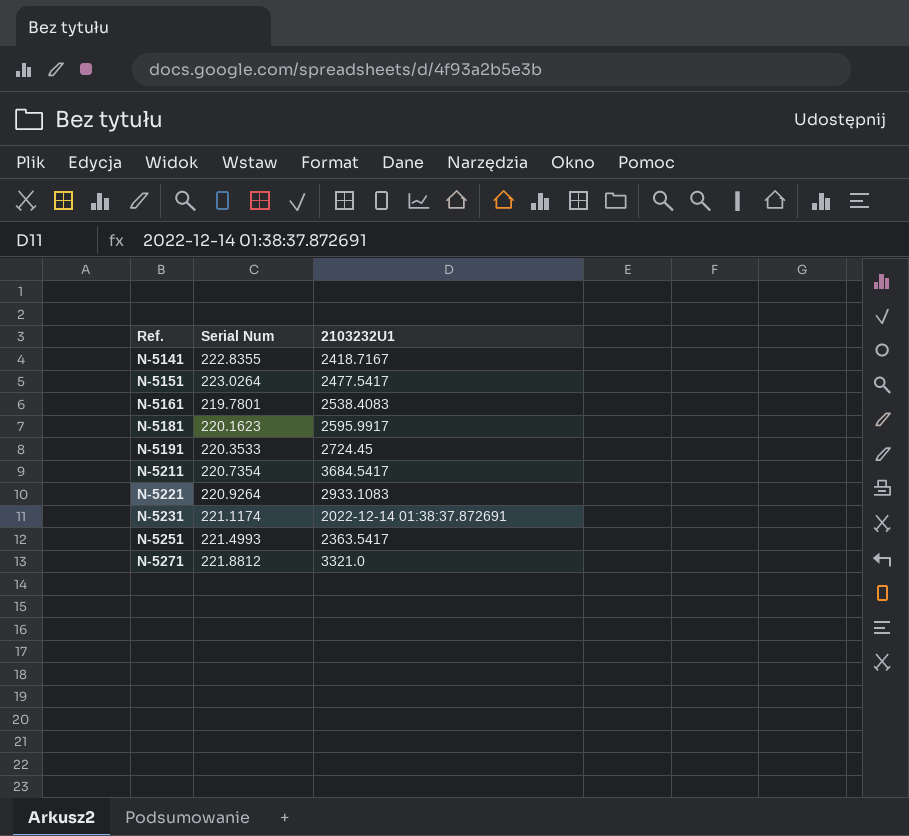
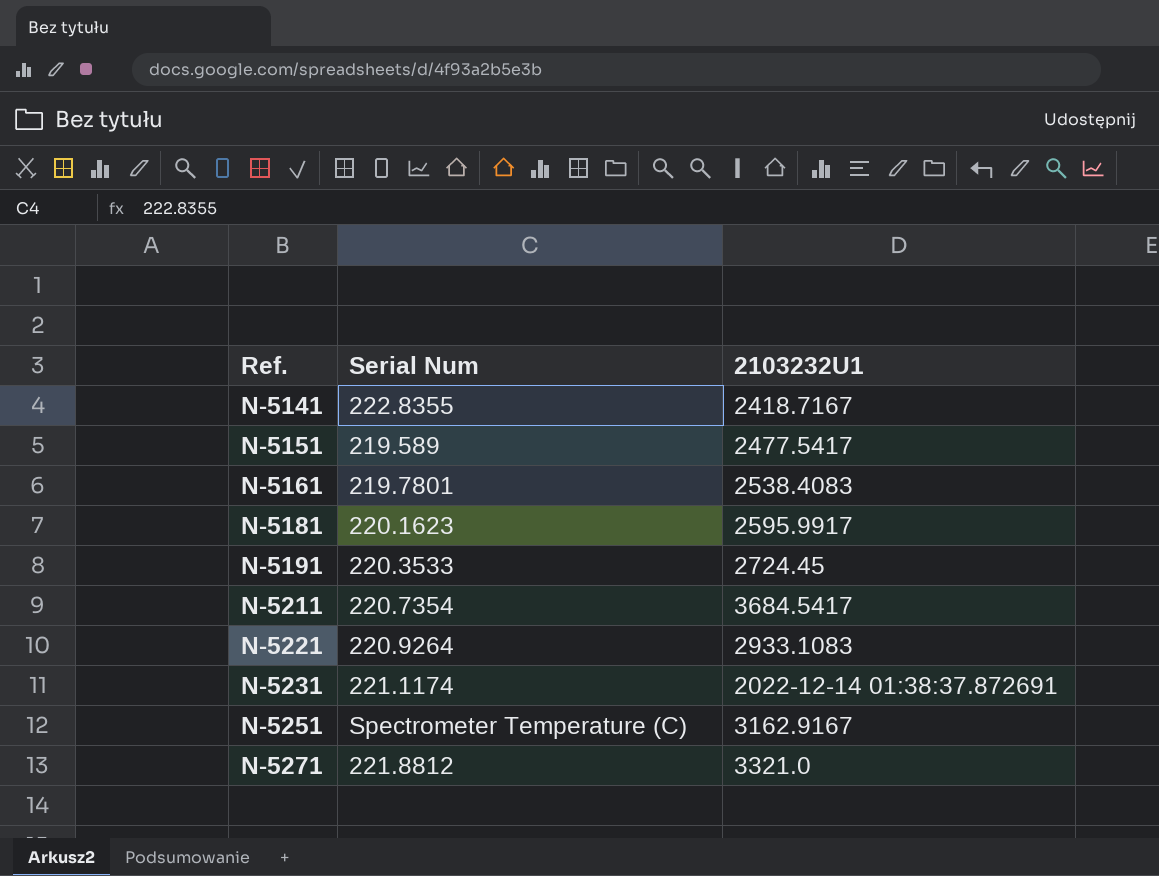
N-5151 | Serial Num: 223.0264 -> 219.589
N-5251 | Serial Num: 221.4993 -> Spectrometer Temperature (C)
N-5251 | 2103232U1: 2363.5417 -> 3162.9167

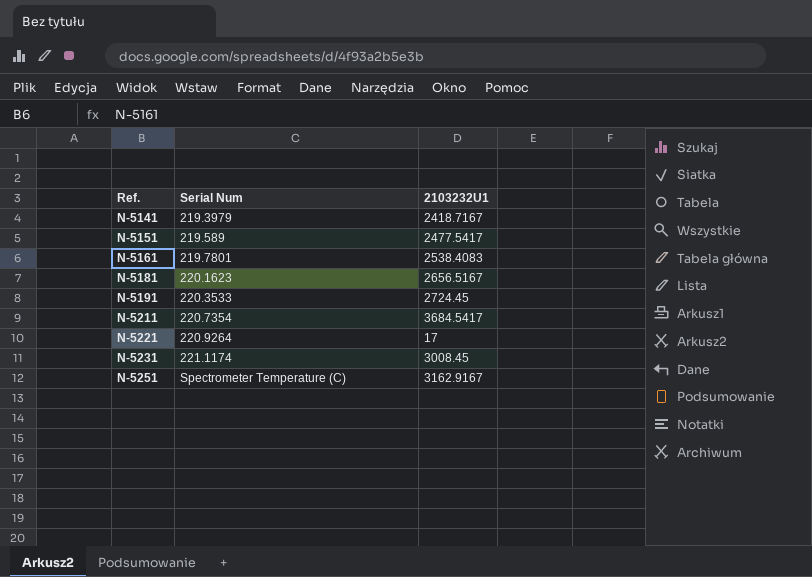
row N-5271: 221.8812 | 3321.0 -> none
N-5141 | Serial Num: 222.8355 -> 219.3979
N-5181 | 2103232U1: 2595.9917 -> 2656.5167
N-5221 | 2103232U1: 2933.1083 -> 17
N-5231 | 2103232U1: 2022-12-14 01:38:37.872691 -> 3008.45

